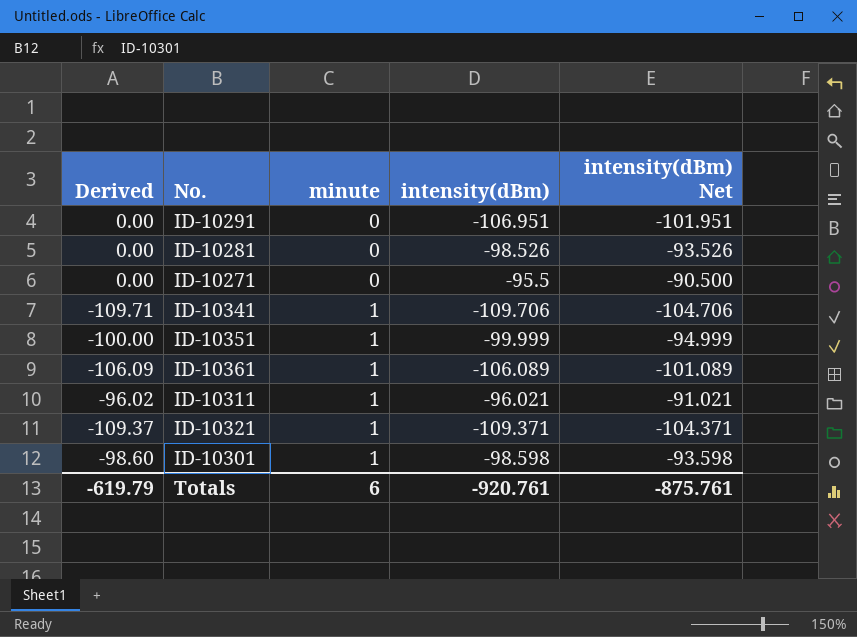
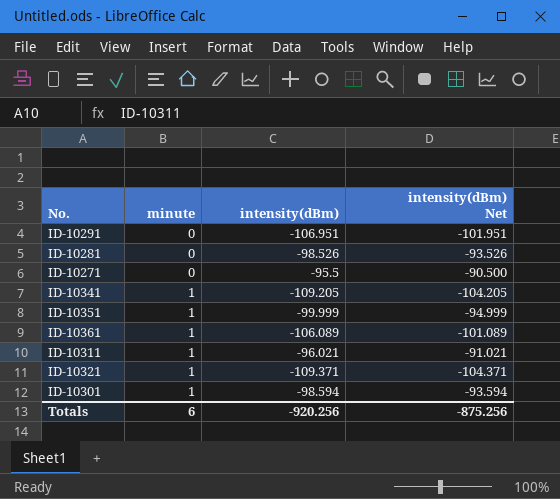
column Derived | formula: [minute] * [intensity(dBm)] -> none
ID-10341 | intensity(dBm): -109.706 -> -109.205
ID-10341 | intensity(dBm) Net: -104.706 -> -104.205
ID-10301 | intensity(dBm): -98.598 -> -98.594
ID-10301 | intensity(dBm) Net: -93.598 -> -93.594
Totals | intensity(dBm): -920.761 -> -920.256
Totals | intensity(dBm) Net: -875.761 -> -875.256

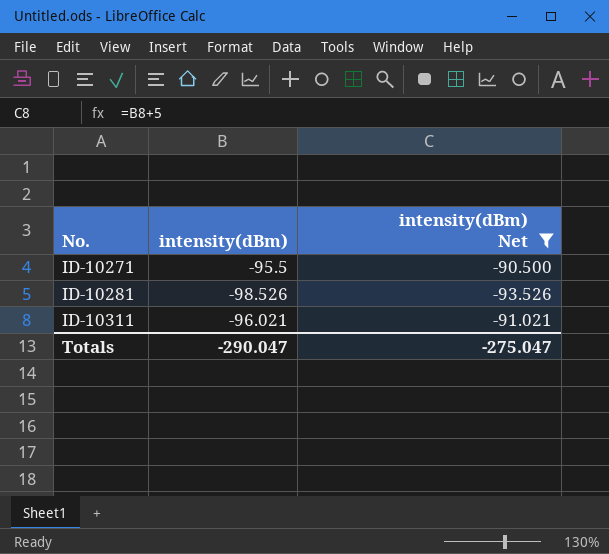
filter: none -> intensity(dBm) Net >= -93.526
row order: minute ascending -> No. ascending
column minute | position: 2 -> none
Totals | intensity(dBm): -920.256 -> -290.047
Totals | intensity(dBm) Net: -875.256 -> -275.047

